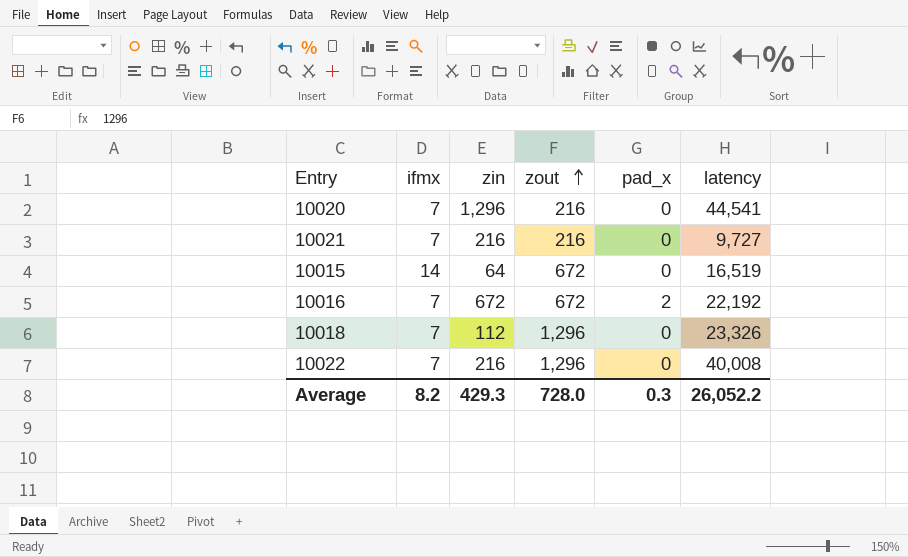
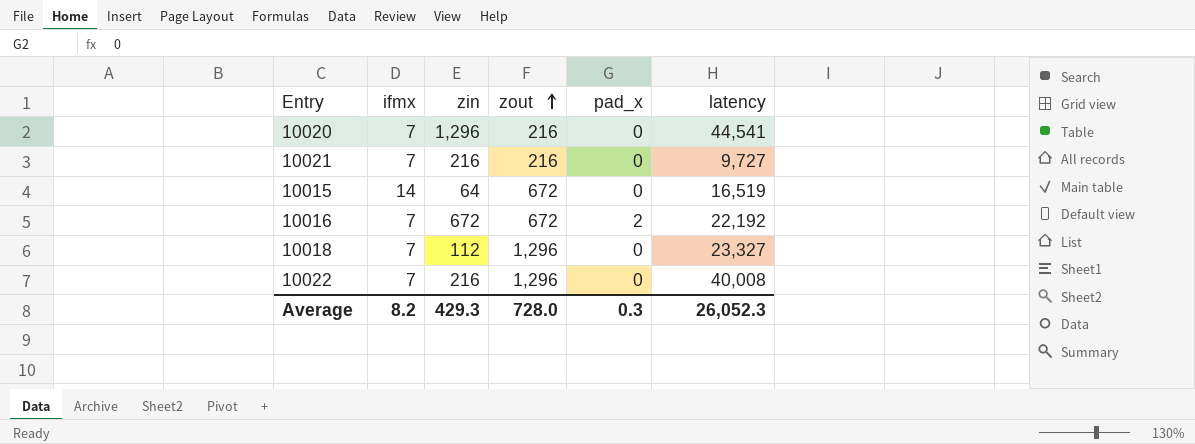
10018 | latency: 23,326 -> 23,327
Average | latency: 26,052.2 -> 26,052.3

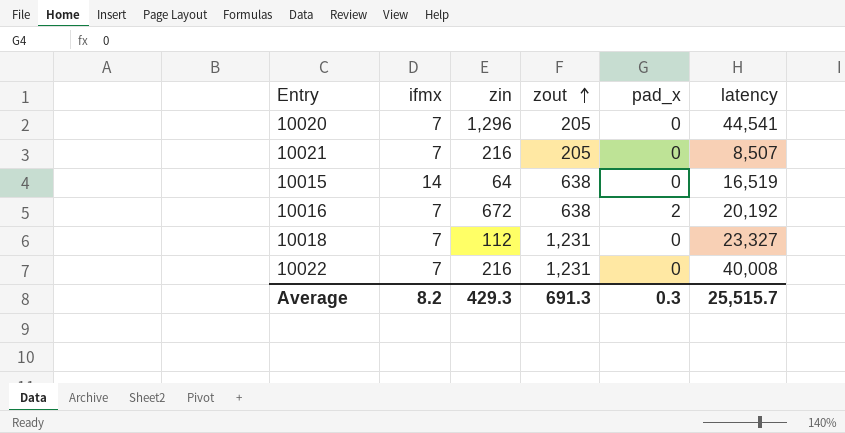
10020 | zout: 216 -> 205
10021 | zout: 216 -> 205
10021 | latency: 9,727 -> 8,507
10015 | zout: 672 -> 638
10016 | zout: 672 -> 638
10016 | latency: 22,192 -> 20,192
10018 | zout: 1,296 -> 1,231
10022 | zout: 1,296 -> 1,231
Average | zout: 728.0 -> 691.3
Average | latency: 26,052.3 -> 25,515.7

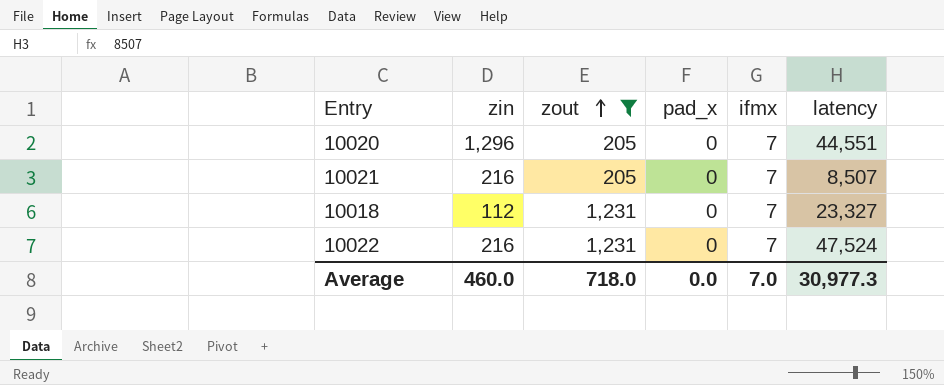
filter: none -> zout != 638
column ifmx | position: 2 -> 5
10020 | latency: 44,541 -> 44,551
10022 | latency: 40,008 -> 47,524
Average | zin: 429.3 -> 460.0
Average | zout: 691.3 -> 718.0
Average | pad_x: 0.3 -> 0.0
Average | ifmx: 8.2 -> 7.0
Average | latency: 25,515.7 -> 30,977.3

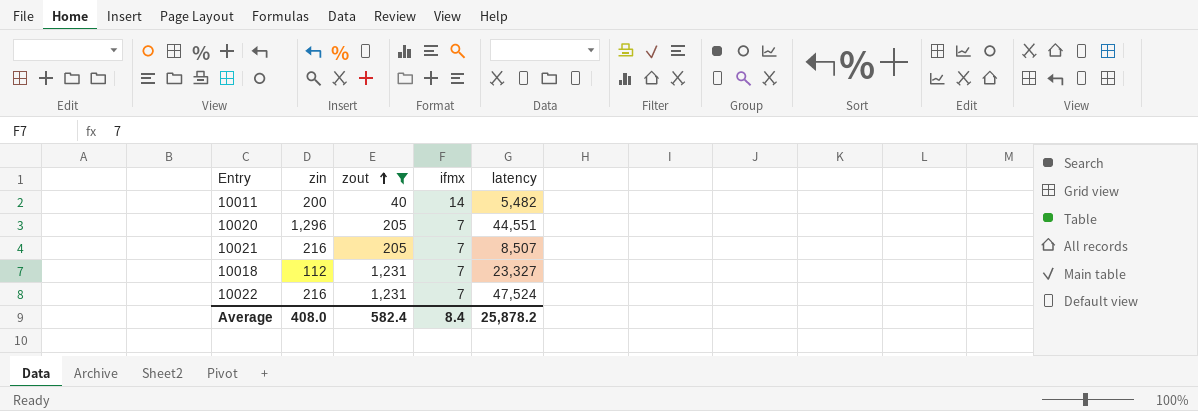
column pad_x | position: 4 -> none
row 10011: none -> 200 | 40 | 14 | 5,482
Average | zin: 460.0 -> 408.0
Average | zout: 718.0 -> 582.4
Average | ifmx: 7.0 -> 8.4
Average | latency: 30,977.3 -> 25,878.2

